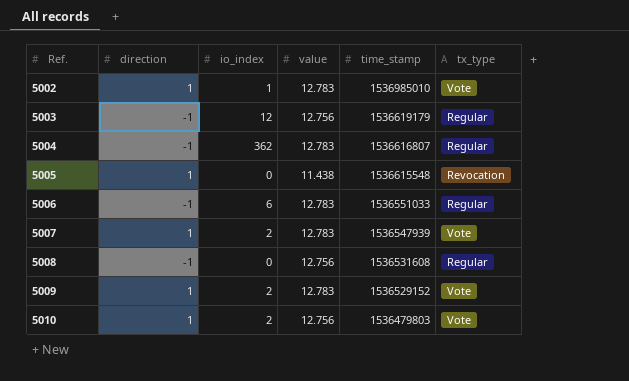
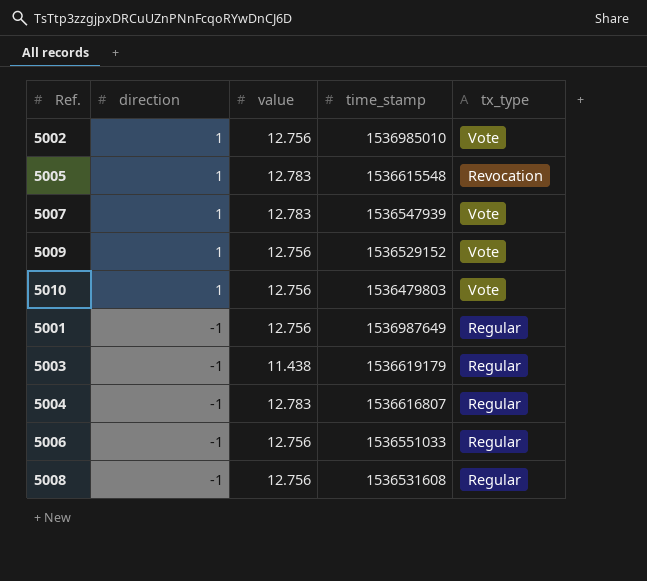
row order: Ref. ascending -> direction descending
column io_index | position: 3 -> none
5002 | value: 12.783 -> 12.756
5005 | value: 11.438 -> 12.783
5009 | value: 12.783 -> 12.756
row 5001: none -> -1 | 12.756 | 1536987649 | Regular
5003 | value: 12.756 -> 11.438
5006 | value: 12.783 -> 12.756

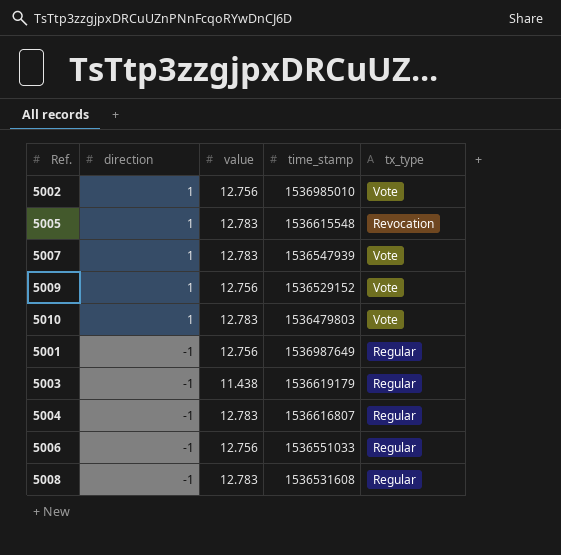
5010 | value: 12.756 -> 12.783
5008 | value: 12.756 -> 12.783

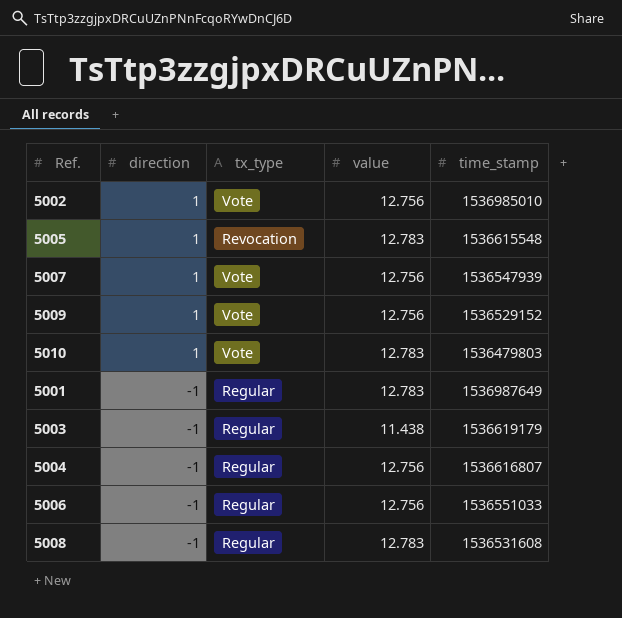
column tx_type | position: 5 -> 3
5007 | value: 12.783 -> 12.756
5001 | value: 12.756 -> 12.783
5004 | value: 12.783 -> 12.756

